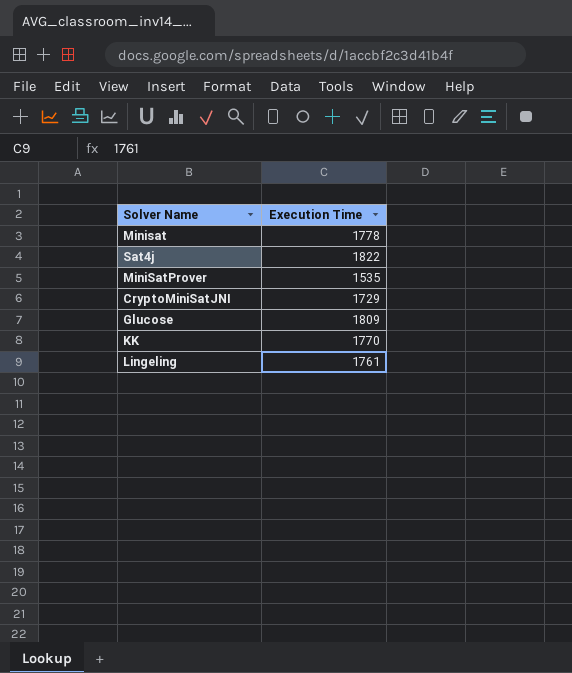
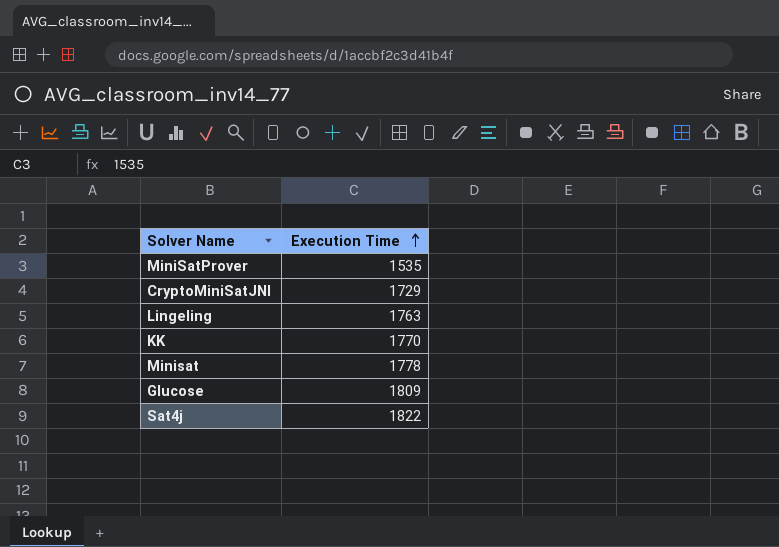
row order: none -> Execution Time ascending
Lingeling | Execution Time: 1761 -> 1763

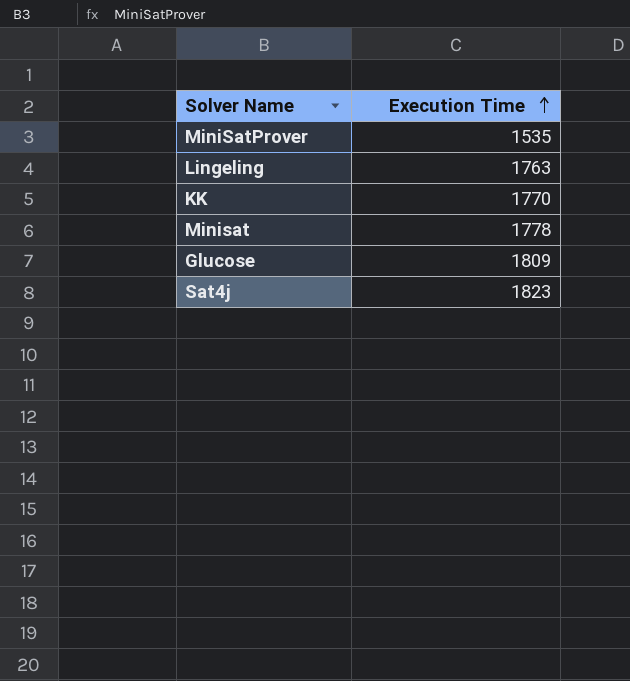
row CryptoMiniSatJNI: 1729 -> none
Sat4j | Execution Time: 1822 -> 1823

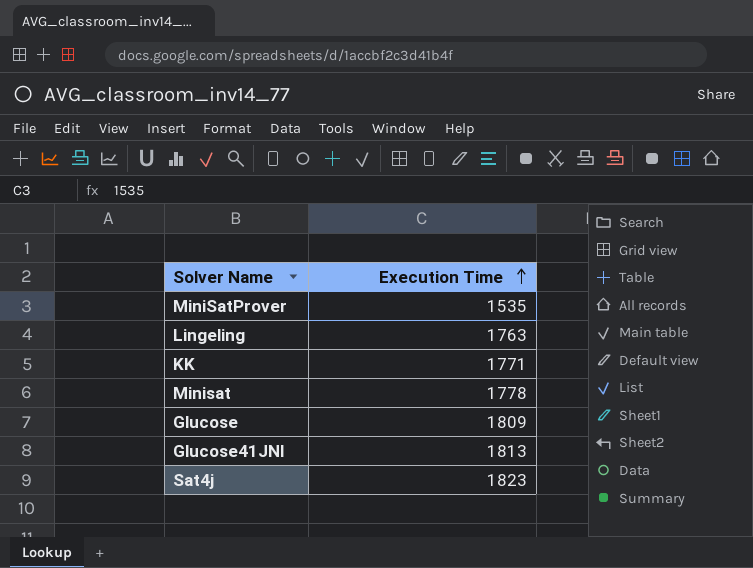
KK | Execution Time: 1770 -> 1771
row Glucose41JNI: none -> 1813

